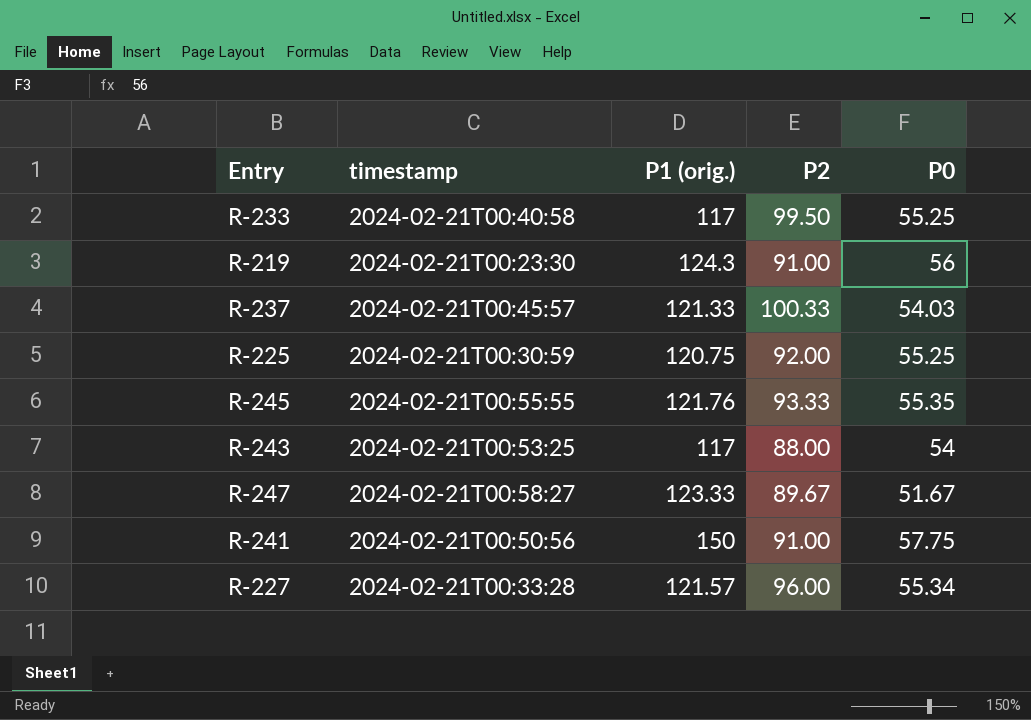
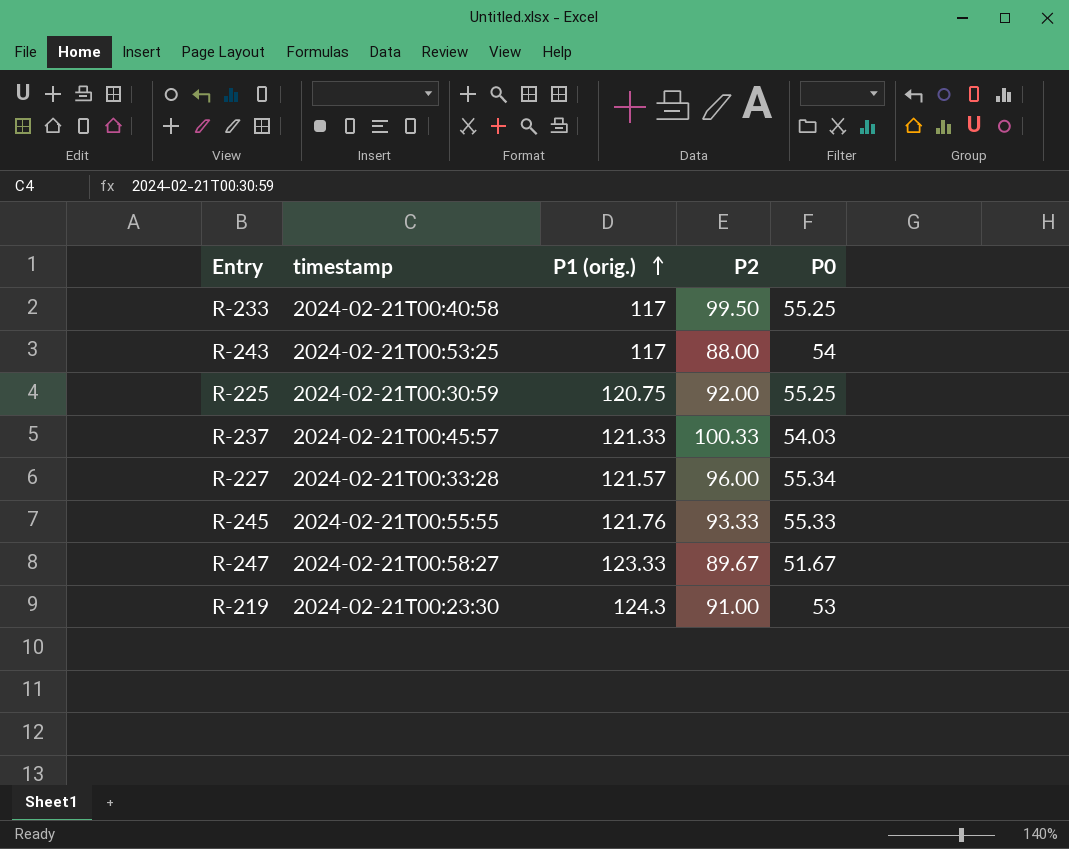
row order: none -> P1 (orig.) ascending
row R-241: 2024-02-21T00:50:56 | 150 | 91.00 | 57.75 -> none
R-245 | P0: 55.35 -> 55.33
R-219 | P0: 56 -> 53

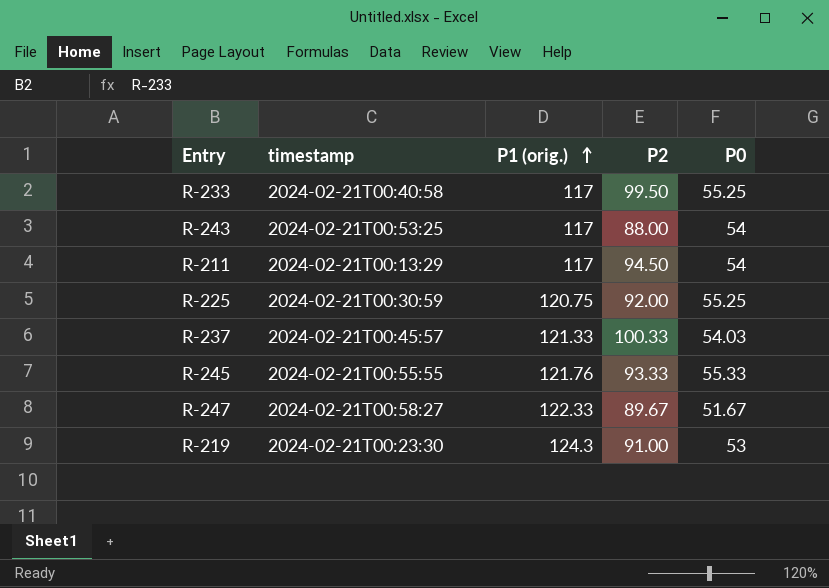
row R-227: 2024-02-21T00:33:28 | 121.57 | 96.00 | 55.34 -> none
row R-211: none -> 2024-02-21T00:13:29 | 117 | 94.50 | 54
R-247 | P1 (orig.): 123.33 -> 122.33

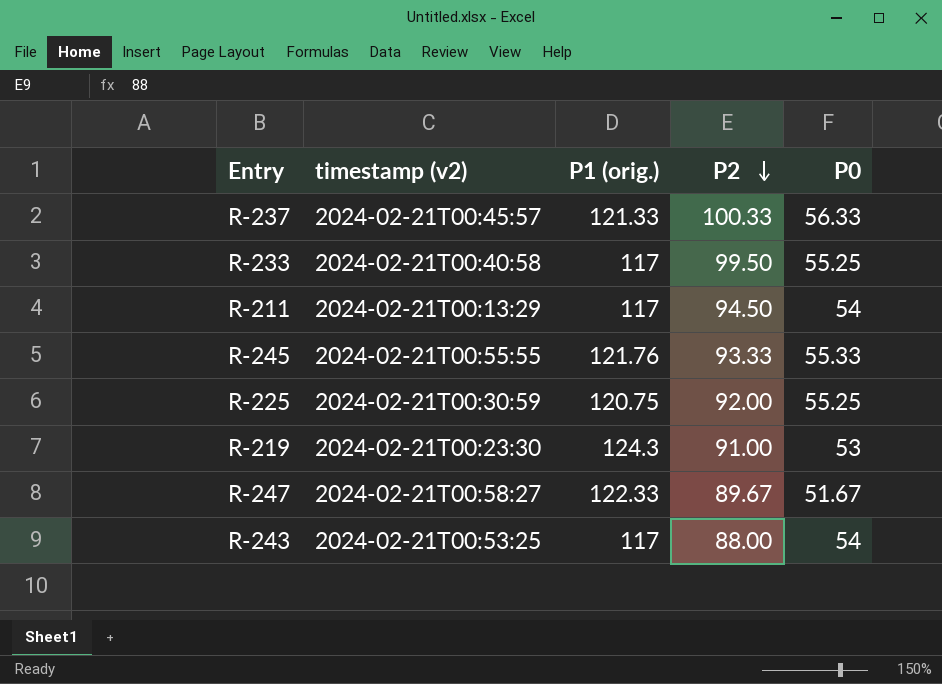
row order: P1 (orig.) ascending -> P2 descending
column name: timestamp -> timestamp (v2)
R-237 | P0: 54.03 -> 56.33

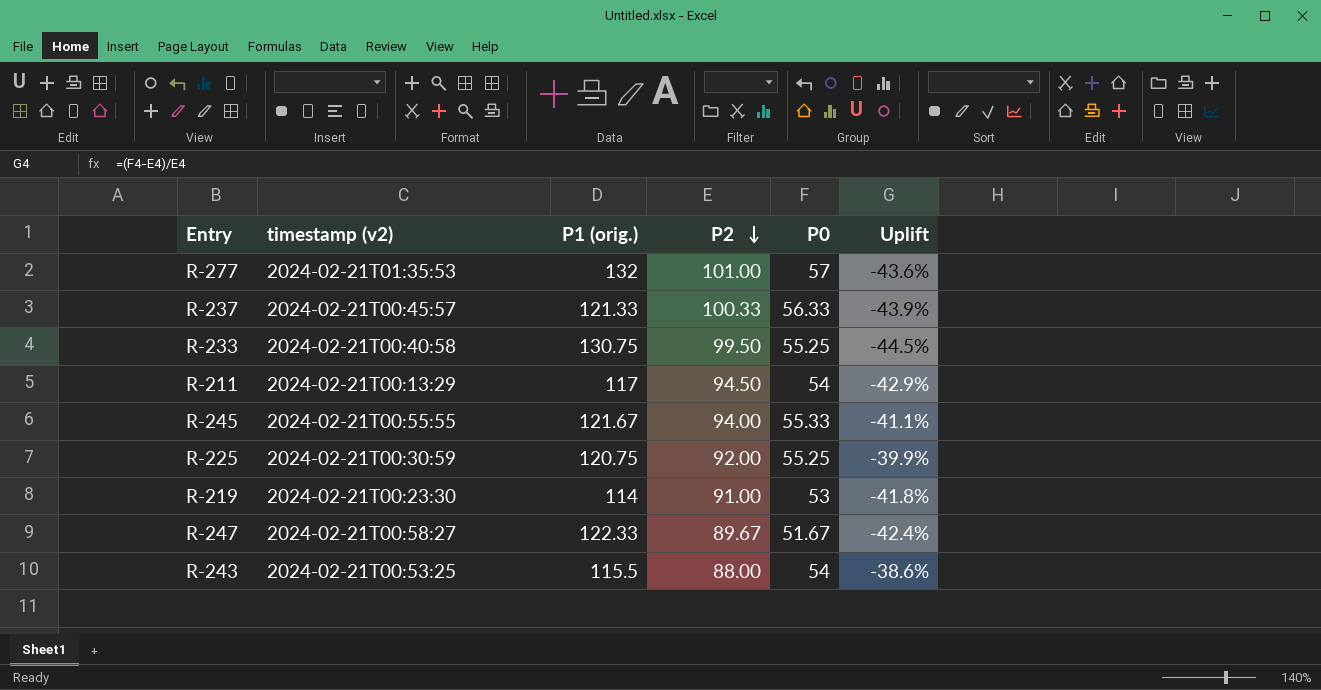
column Uplift | formula: none -> ([P0] - [P2]) / [P2]
row R-277: none -> 2024-02-21T01:35:53 | 132 | 101.00 | 57 | -43.6%
R-233 | P1 (orig.): 117 -> 130.75
R-245 | P1 (orig.): 121.76 -> 121.67
R-245 | P2: 93.33 -> 94.00
R-219 | P1 (orig.): 124.3 -> 114
R-243 | P1 (orig.): 117 -> 115.5

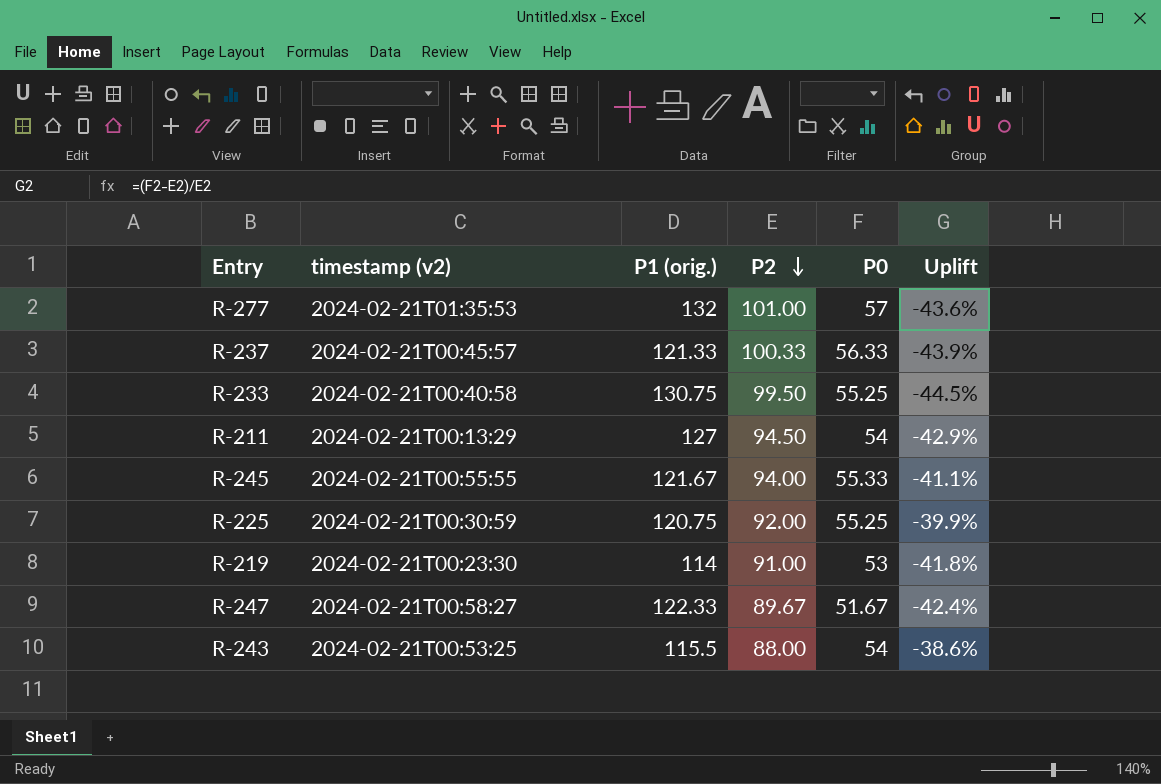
R-211 | P1 (orig.): 117 -> 127

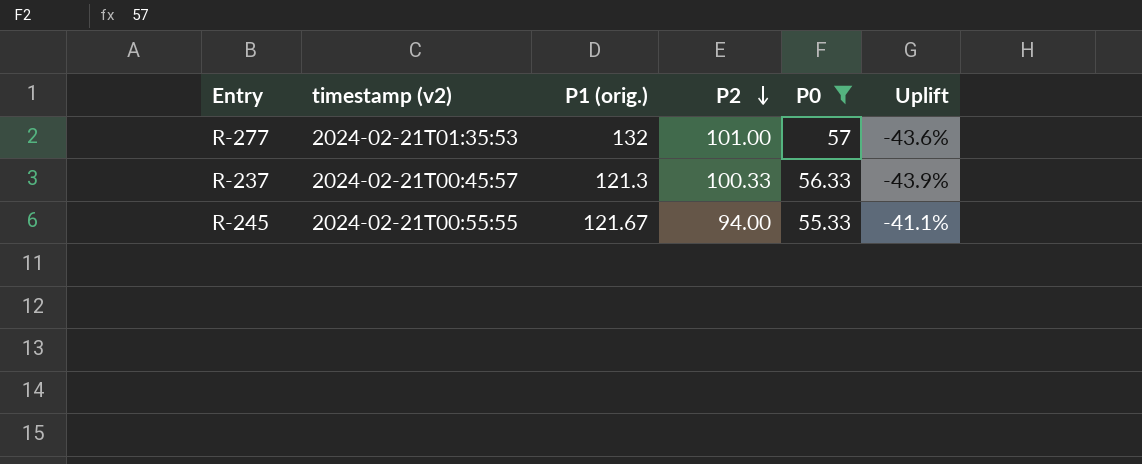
filter: none -> P0 >= 55.33
R-237 | P1 (orig.): 121.33 -> 121.3

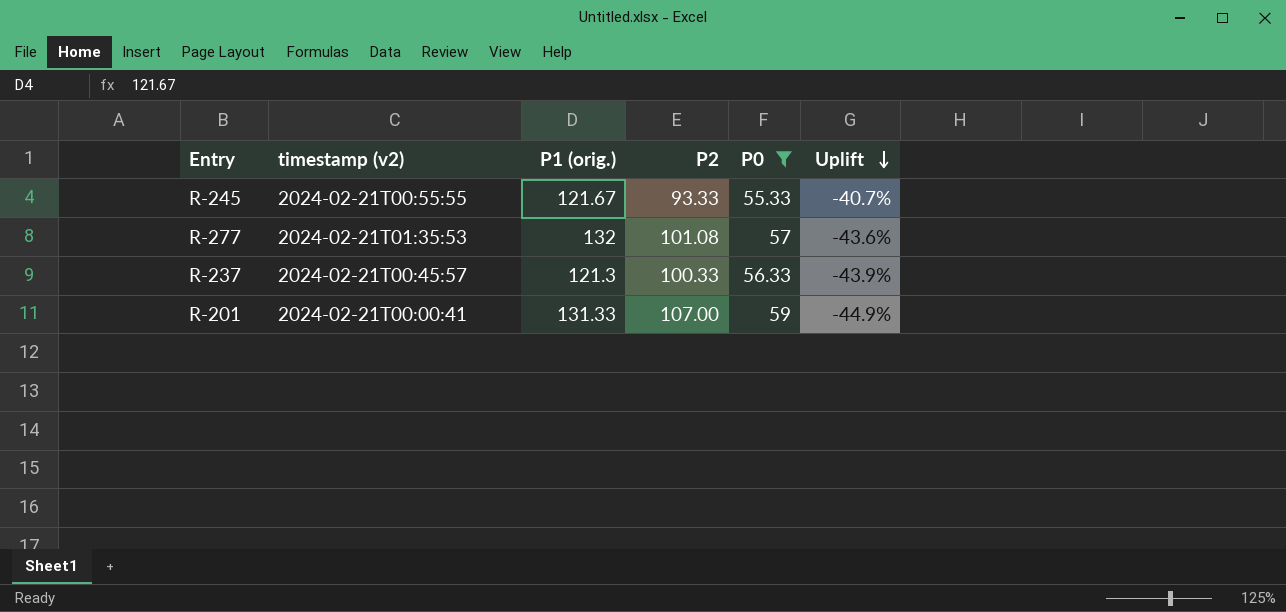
row order: P2 descending -> Uplift descending
R-245 | P2: 94.00 -> 93.33
R-245 | Uplift: -41.1% -> -40.7%
R-277 | P2: 101.00 -> 101.08
row R-201: none -> 2024-02-21T00:00:41 | 131.33 | 107.00 | 59 | -44.9%

